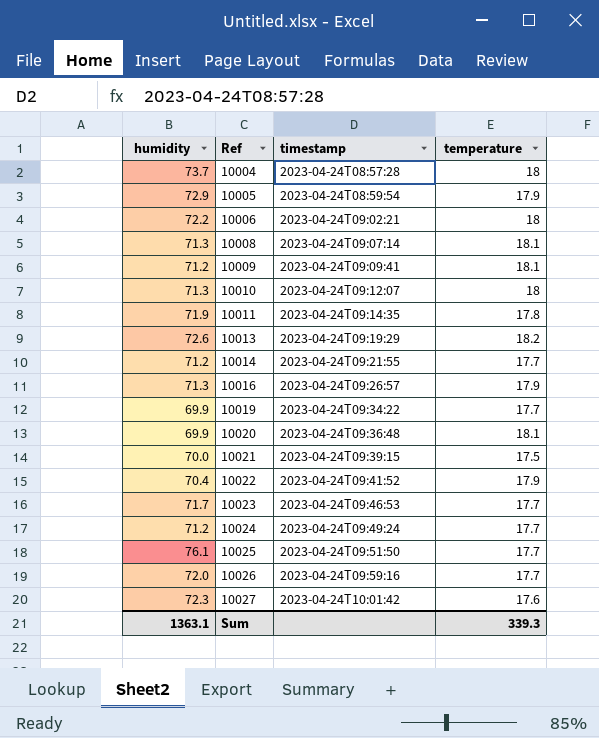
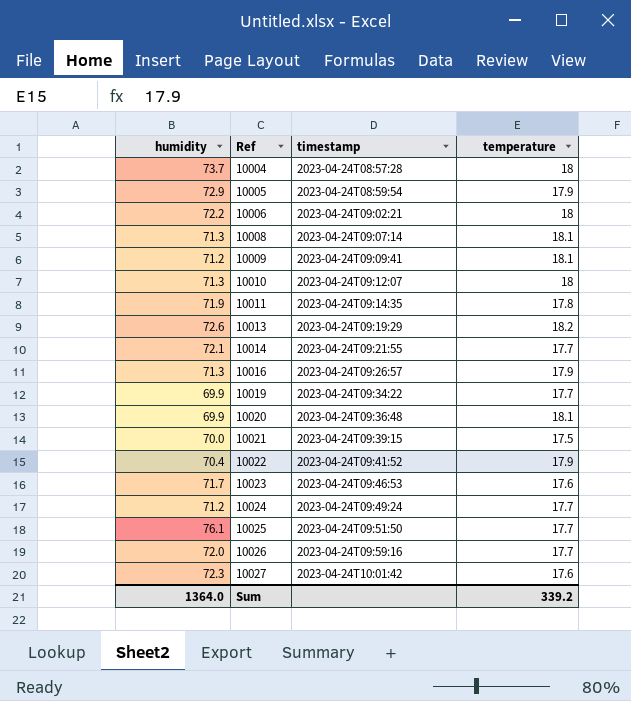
10014 | humidity: 71.2 -> 72.1
10023 | temperature: 17.7 -> 17.6
Sum | humidity: 1363.1 -> 1364.0
Sum | temperature: 339.3 -> 339.2

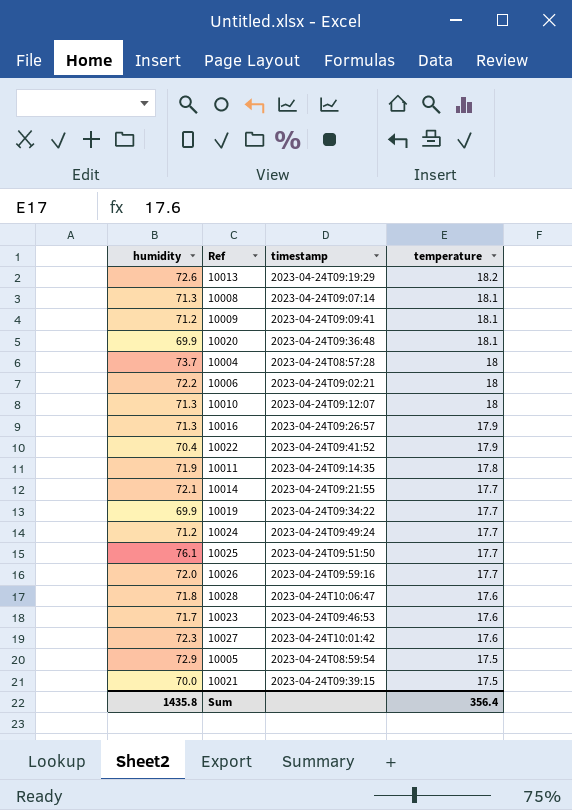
row order: Ref ascending -> temperature descending
row 10028: none -> 71.8 | 2023-04-24T10:06:47 | 17.6
10005 | temperature: 17.9 -> 17.5
Sum | humidity: 1364.0 -> 1435.8
Sum | temperature: 339.2 -> 356.4

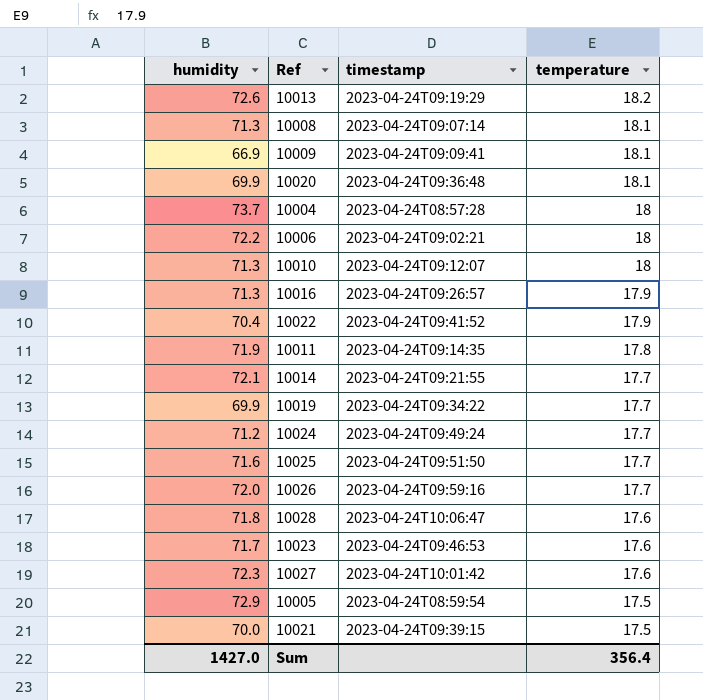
10009 | humidity: 71.2 -> 66.9
10025 | humidity: 76.1 -> 71.6
Sum | humidity: 1435.8 -> 1427.0

